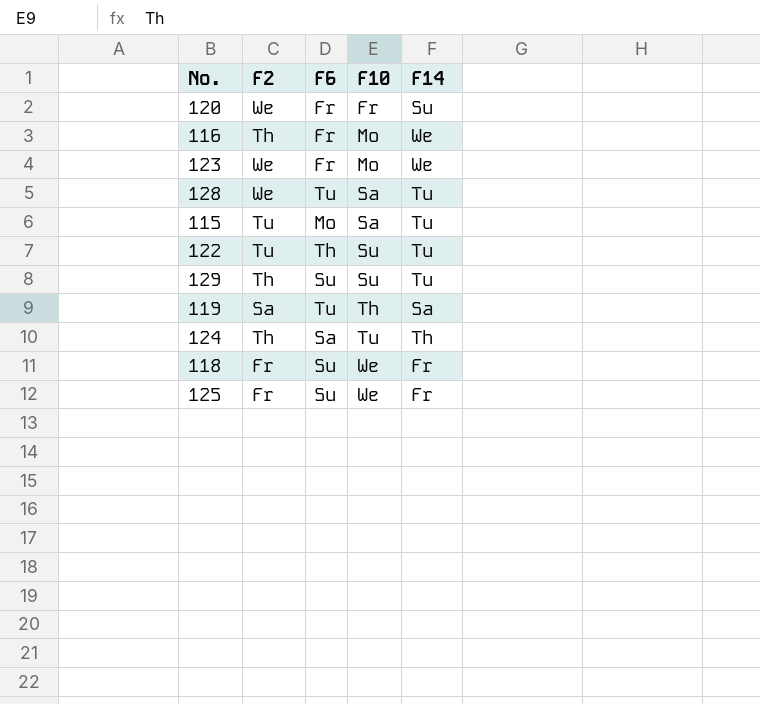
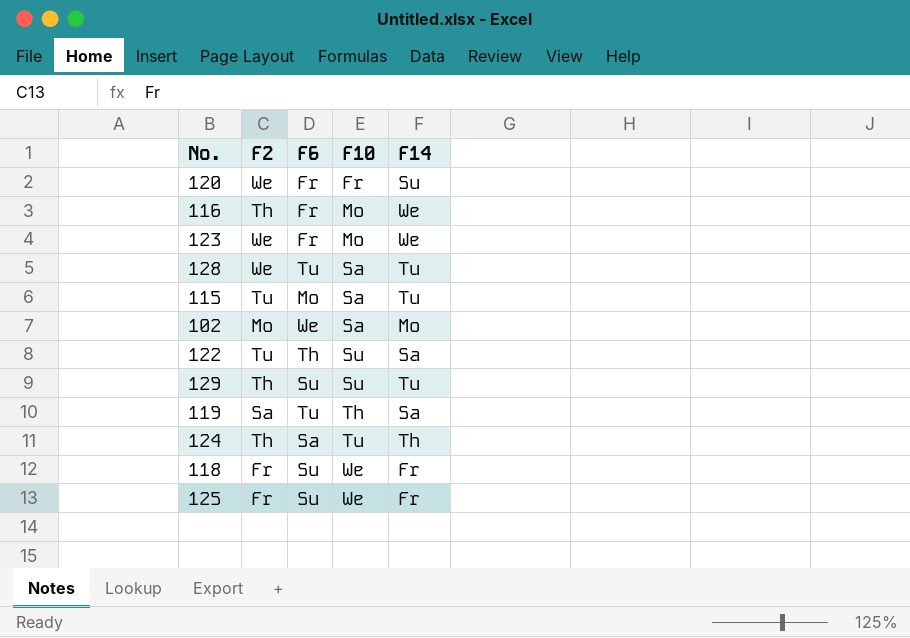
row 102: none -> Mo | We | Sa | Mo
122 | F14: Tu -> Sa

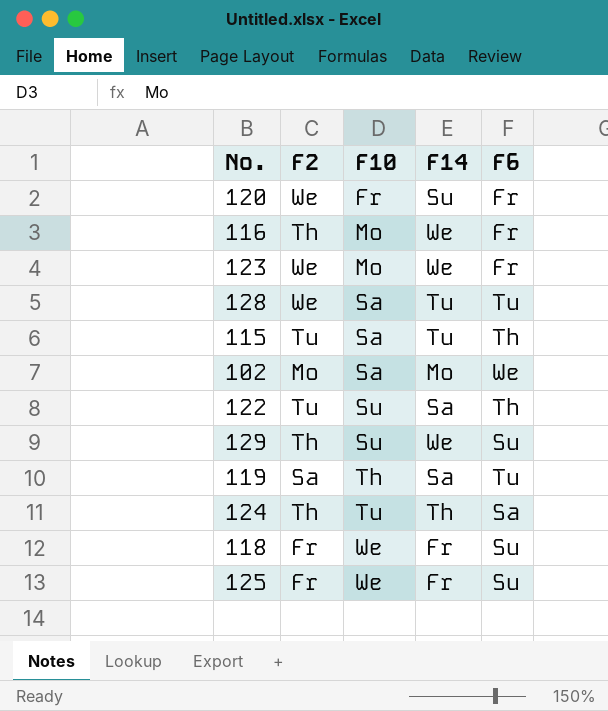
column F6 | position: 3 -> 5
115 | F6: Mo -> Th
129 | F14: Tu -> We

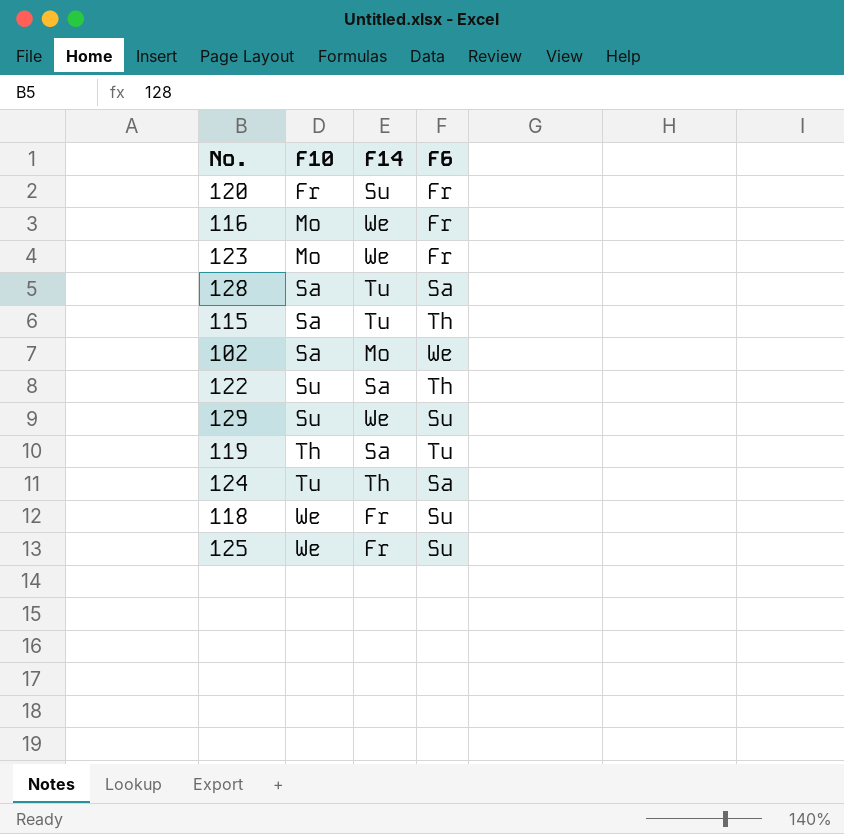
column F2 | position: 2 -> none
128 | F6: Tu -> Sa

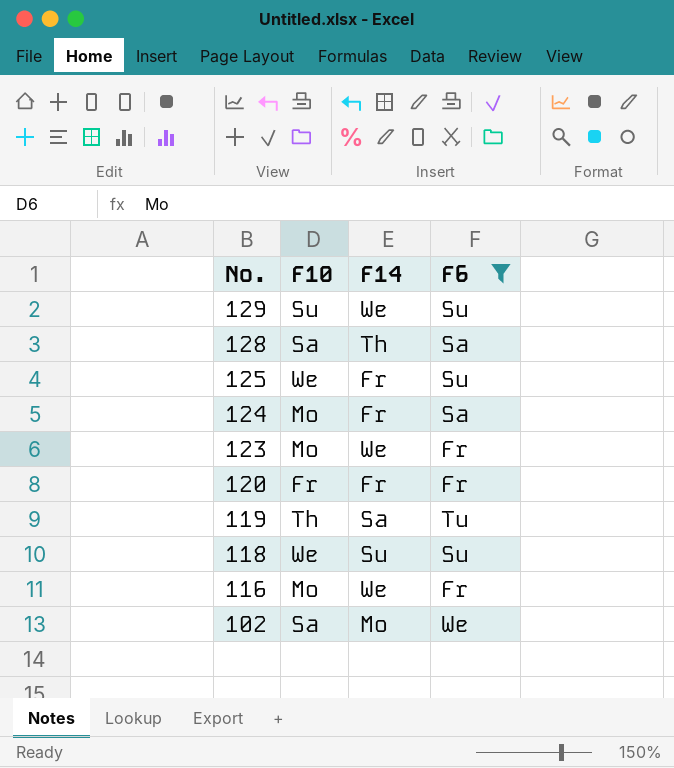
filter: none -> F6 != Th
row order: F10 ascending -> No. descending
128 | F14: Tu -> Th
124 | F10: Tu -> Mo
124 | F14: Th -> Fr
120 | F14: Su -> Fr
118 | F14: Fr -> Su

